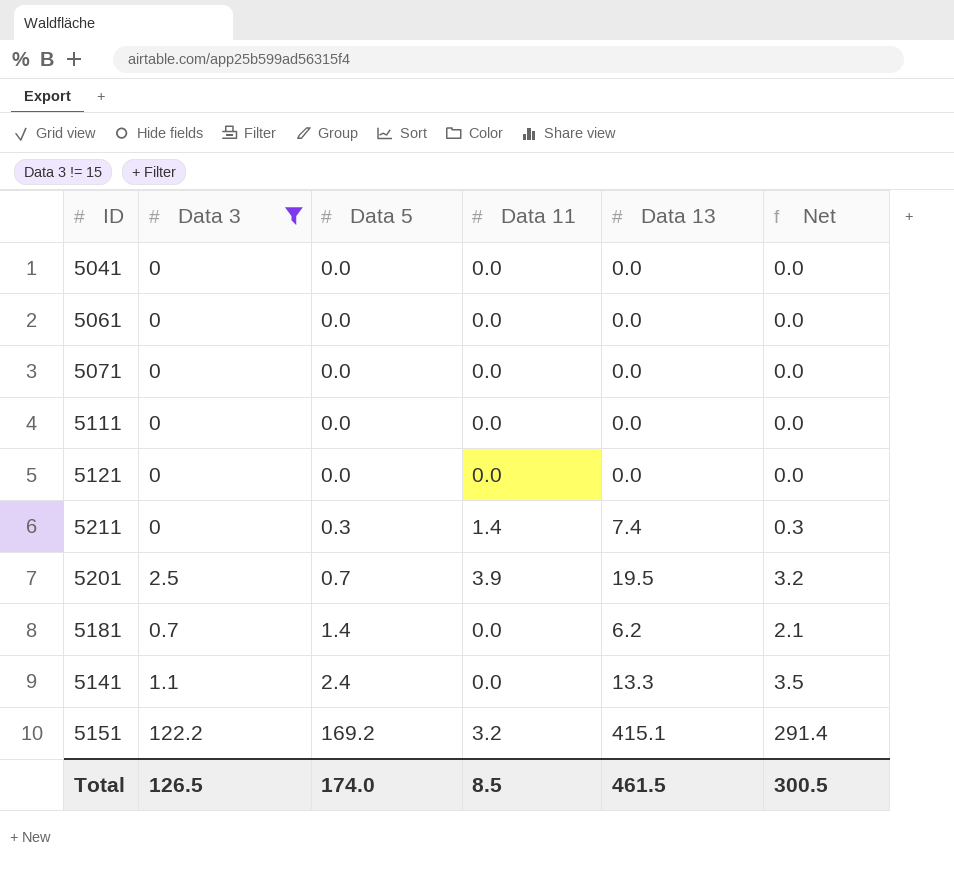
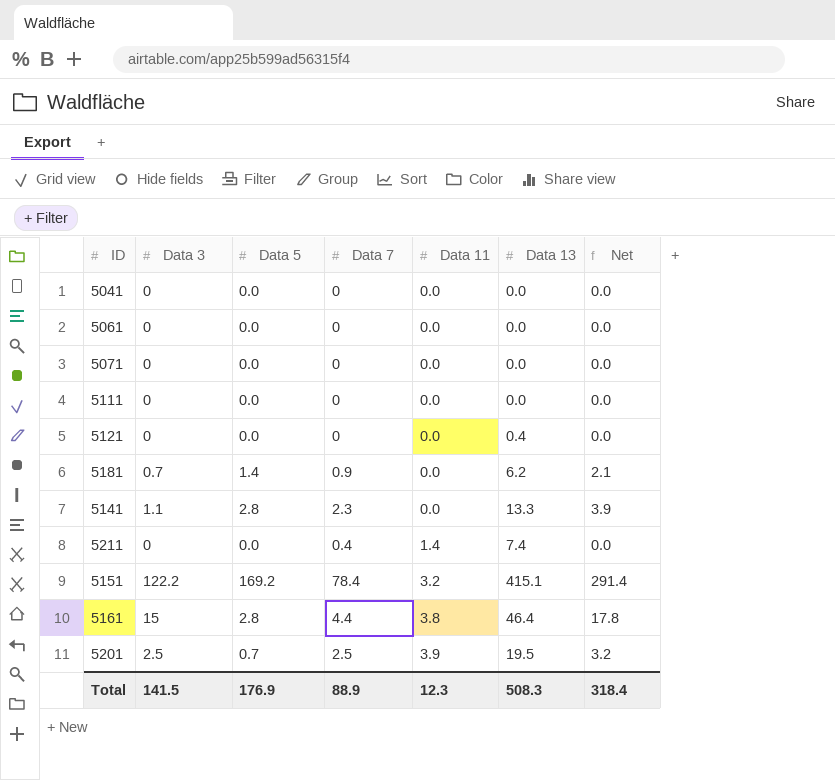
filter: Data 3 != 15 -> none
row order: Data 5 ascending -> Data 11 ascending
column Data 7 | position: none -> 4
5121 | Data 13: 0.0 -> 0.4
5141 | Data 5: 2.4 -> 2.8
5141 | Net: 3.5 -> 3.9
5211 | Data 5: 0.3 -> 0.0
5211 | Net: 0.3 -> 0.0
Total | Data 3: 126.5 -> 141.5
Total | Data 5: 174.0 -> 176.9
Total | Data 11: 8.5 -> 12.3
Total | Data 13: 461.5 -> 508.3
Total | Net: 300.5 -> 318.4

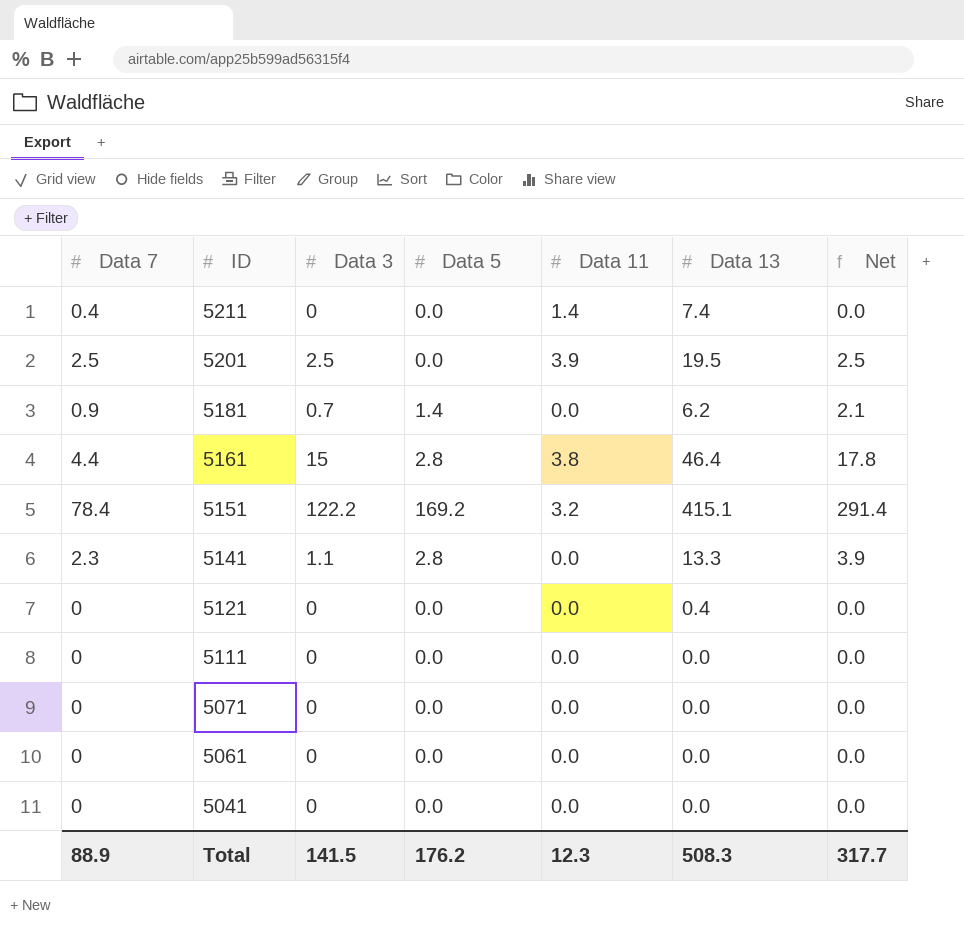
row order: Data 11 ascending -> ID descending
column Data 7 | position: 4 -> 1
5201 | Data 5: 0.7 -> 0.0
5201 | Net: 3.2 -> 2.5
Total | Data 5: 176.9 -> 176.2
Total | Net: 318.4 -> 317.7

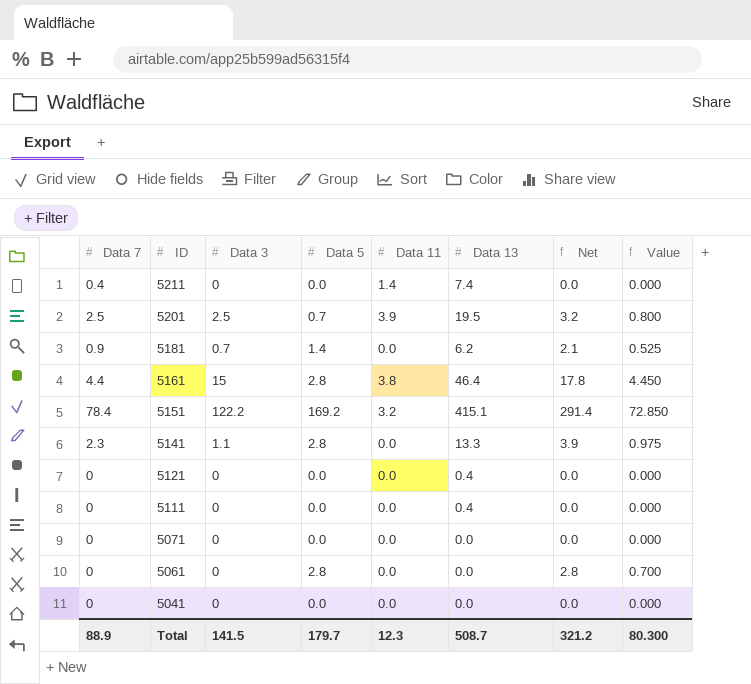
column Value | formula: none -> [Net] * 0.25
5201 | Data 5: 0.0 -> 0.7
5201 | Net: 2.5 -> 3.2
5111 | Data 13: 0.0 -> 0.4
5061 | Data 5: 0.0 -> 2.8
5061 | Net: 0.0 -> 2.8
Total | Data 5: 176.2 -> 179.7
Total | Data 13: 508.3 -> 508.7
Total | Net: 317.7 -> 321.2

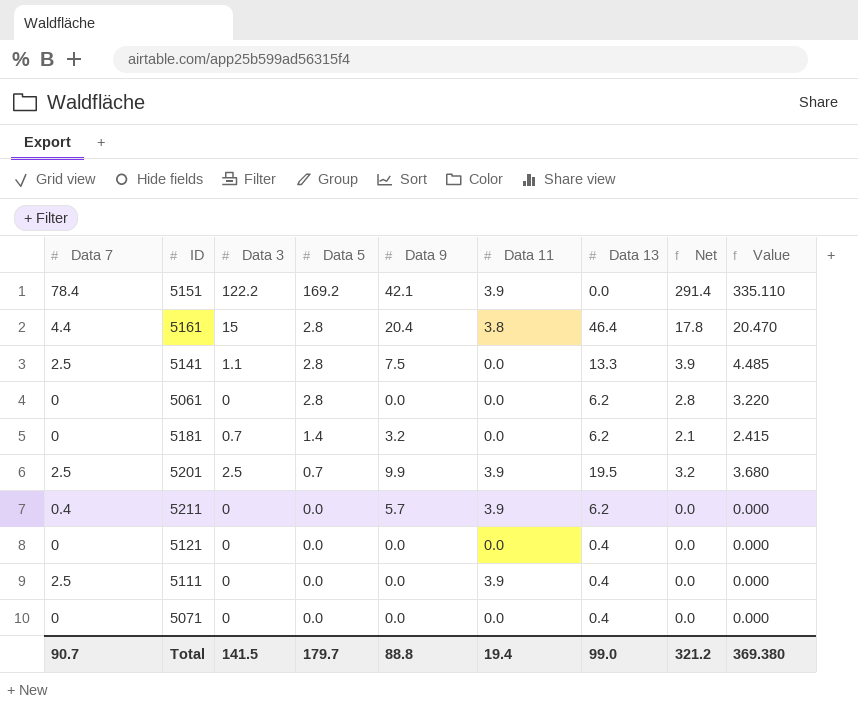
row order: ID descending -> Data 5 descending
column Data 9 | position: none -> 5
column Value | formula: [Net] * 0.25 -> [Net] * 1.15
row 5041: 0 | 0 | 0.0 | 0.0 | 0.0 | 0.0 | 0.000 -> none
5151 | Data 11: 3.2 -> 3.9
5151 | Data 13: 415.1 -> 0.0
5141 | Data 7: 2.3 -> 2.5
5061 | Data 13: 0.0 -> 6.2
5181 | Data 7: 0.9 -> 0
5211 | Data 11: 1.4 -> 3.9
5211 | Data 13: 7.4 -> 6.2
5111 | Data 7: 0 -> 2.5
5111 | Data 11: 0.0 -> 3.9
5071 | Data 13: 0.0 -> 0.4
Total | Data 7: 88.9 -> 90.7
Total | Data 11: 12.3 -> 19.4
Total | Data 13: 508.7 -> 99.0
Total | Value: 80.300 -> 369.380

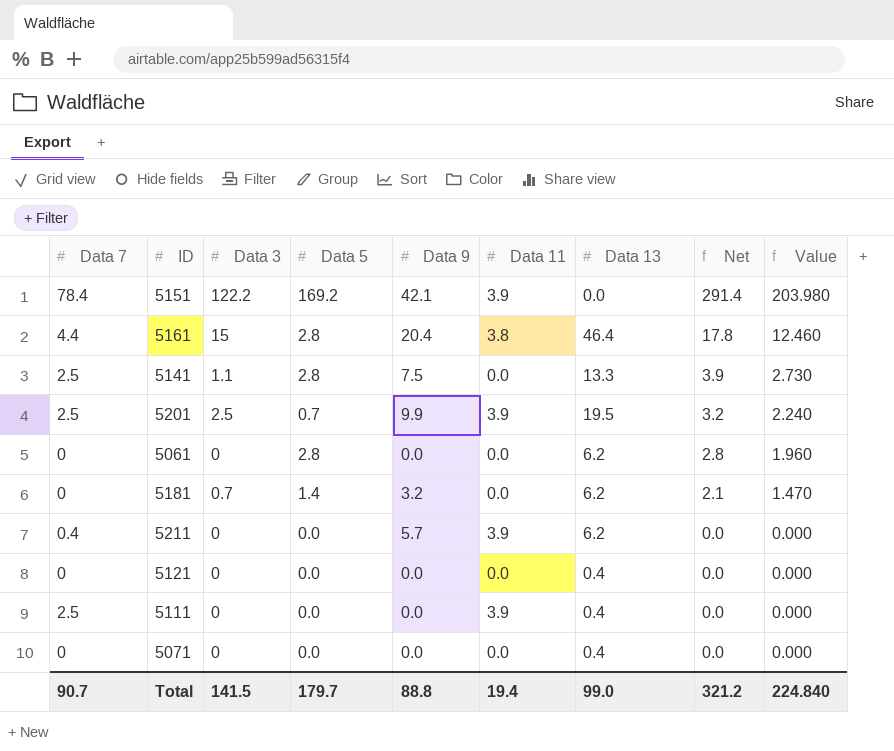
row order: Data 5 descending -> Net descending
column Value | formula: [Net] * 1.15 -> [Net] * 0.7
Total | Value: 369.380 -> 224.840

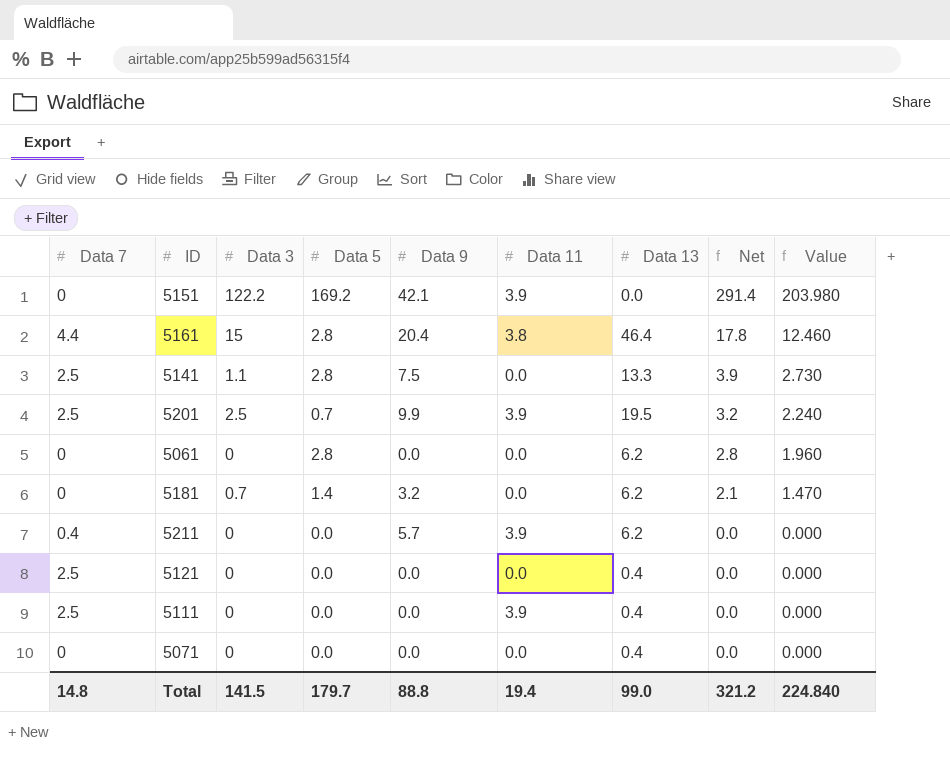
5151 | Data 7: 78.4 -> 0
5121 | Data 7: 0 -> 2.5
Total | Data 7: 90.7 -> 14.8

